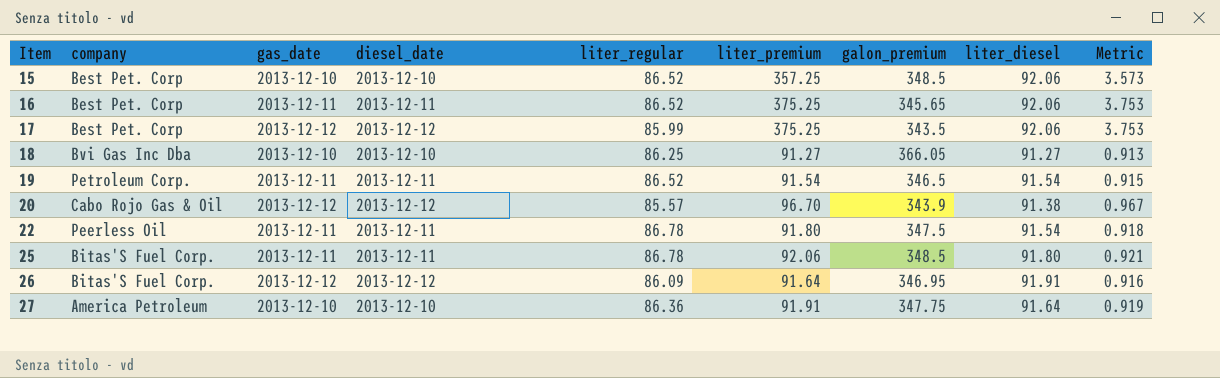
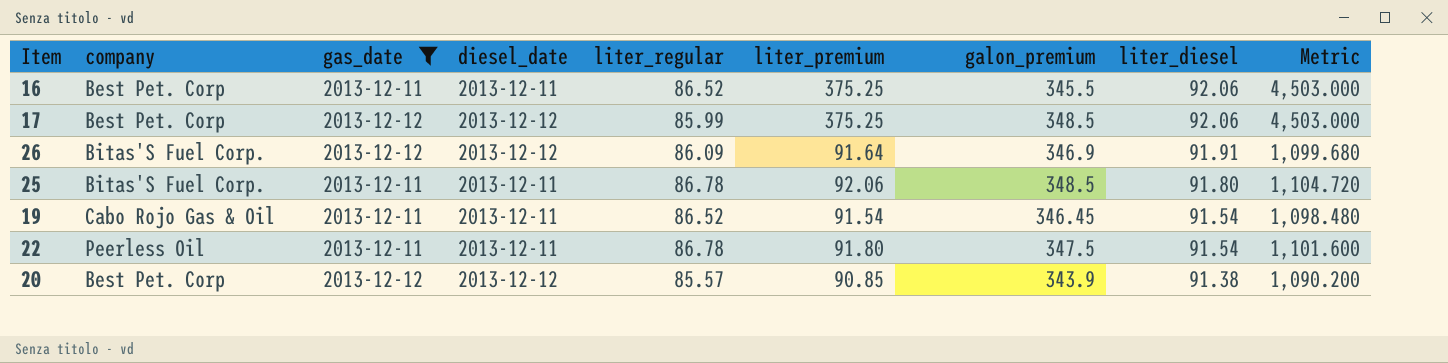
filter: none -> gas_date != 2013-12-10
row order: Item ascending -> liter_diesel descending
column Metric | formula: [liter_premium] * 0.01 -> [liter_premium] * 12
16 | galon_premium: 345.65 -> 345.5
17 | galon_premium: 343.5 -> 348.5
26 | galon_premium: 346.95 -> 346.9
19 | company: Petroleum Corp. -> Cabo Rojo Gas & Oil
19 | galon_premium: 346.5 -> 346.45
20 | company: Cabo Rojo Gas & Oil -> Best Pet. Corp
20 | liter_premium: 96.70 -> 90.85

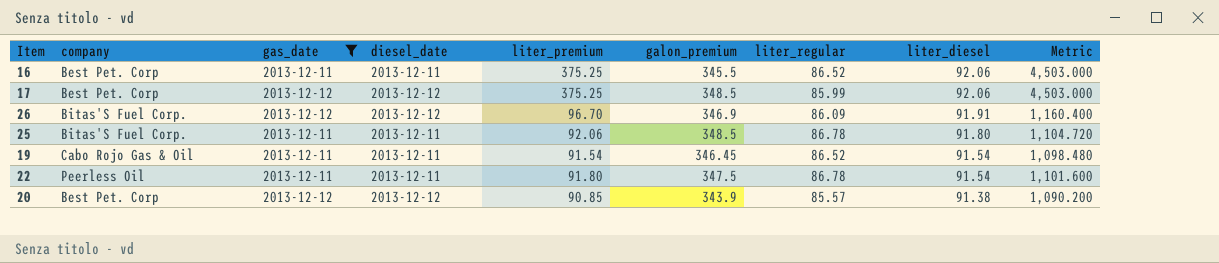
column liter_regular | position: 5 -> 7
26 | liter_premium: 91.64 -> 96.70
26 | Metric: 1,099.680 -> 1,160.400

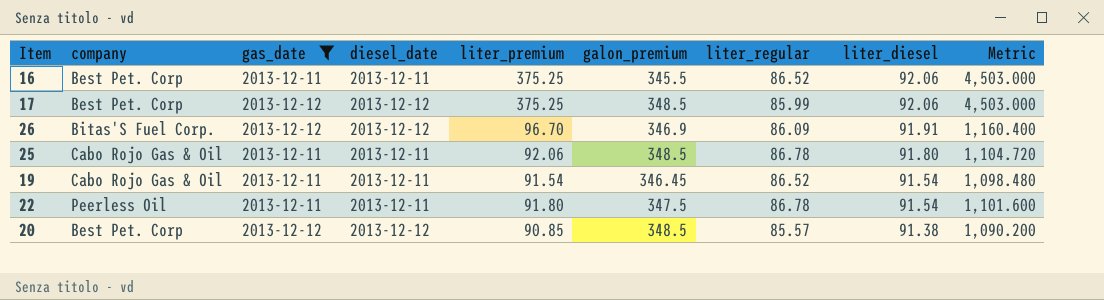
25 | company: Bitas'S Fuel Corp. -> Cabo Rojo Gas & Oil
20 | galon_premium: 343.9 -> 348.5

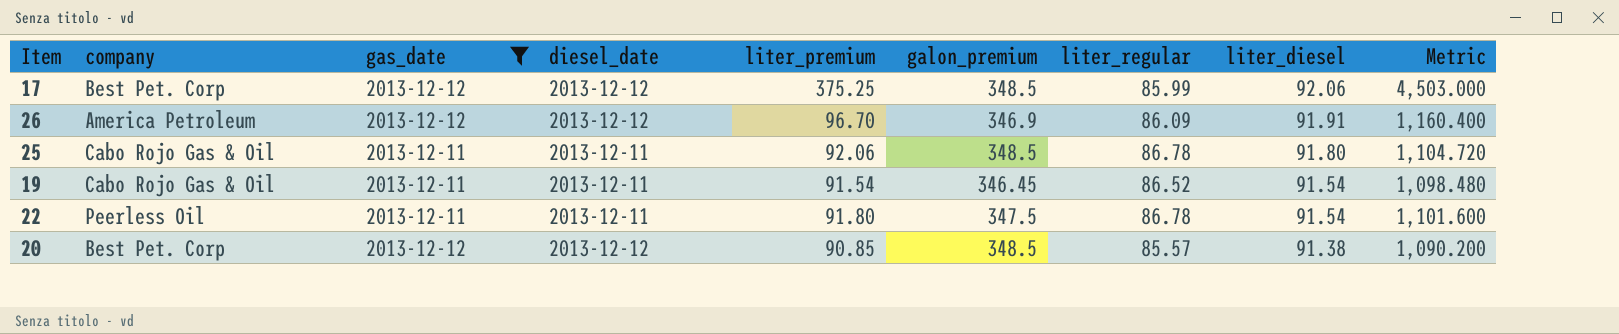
row 16: Best Pet. Corp | 2013-12-11 | 2013-12-11 | 375.25 | 345.5 | 86.52 | 92.06 | 4,503.000 -> none
26 | company: Bitas'S Fuel Corp. -> America Petroleum

